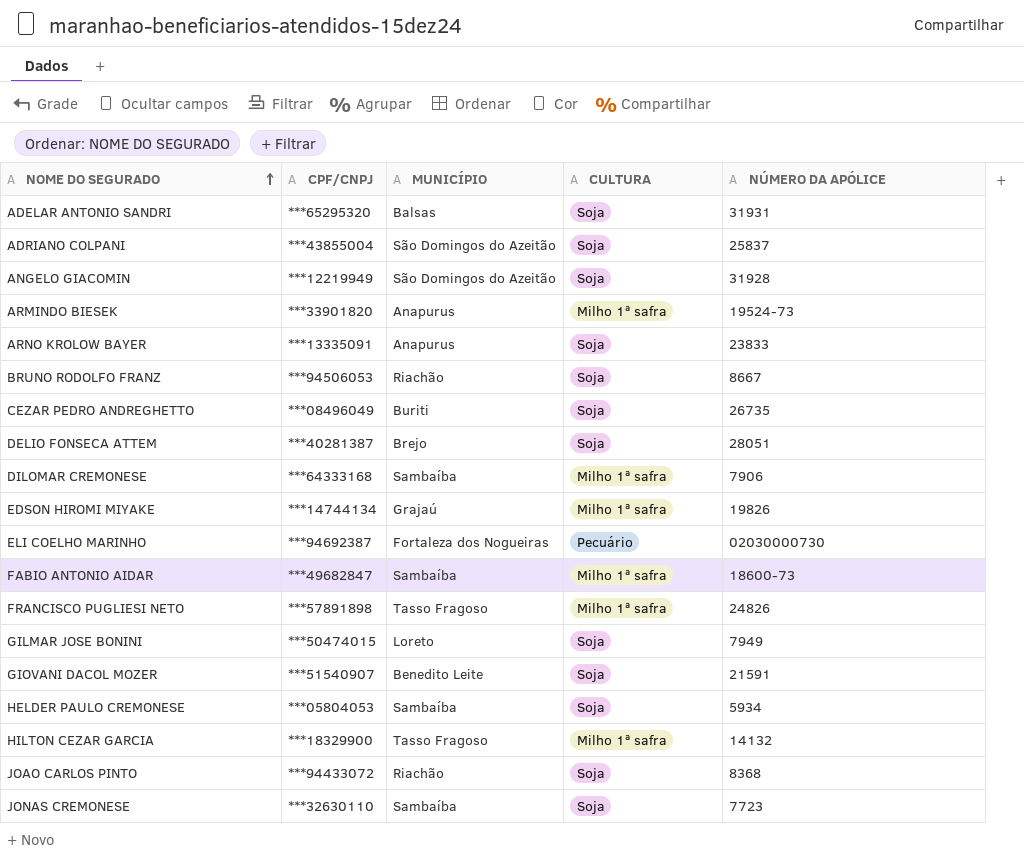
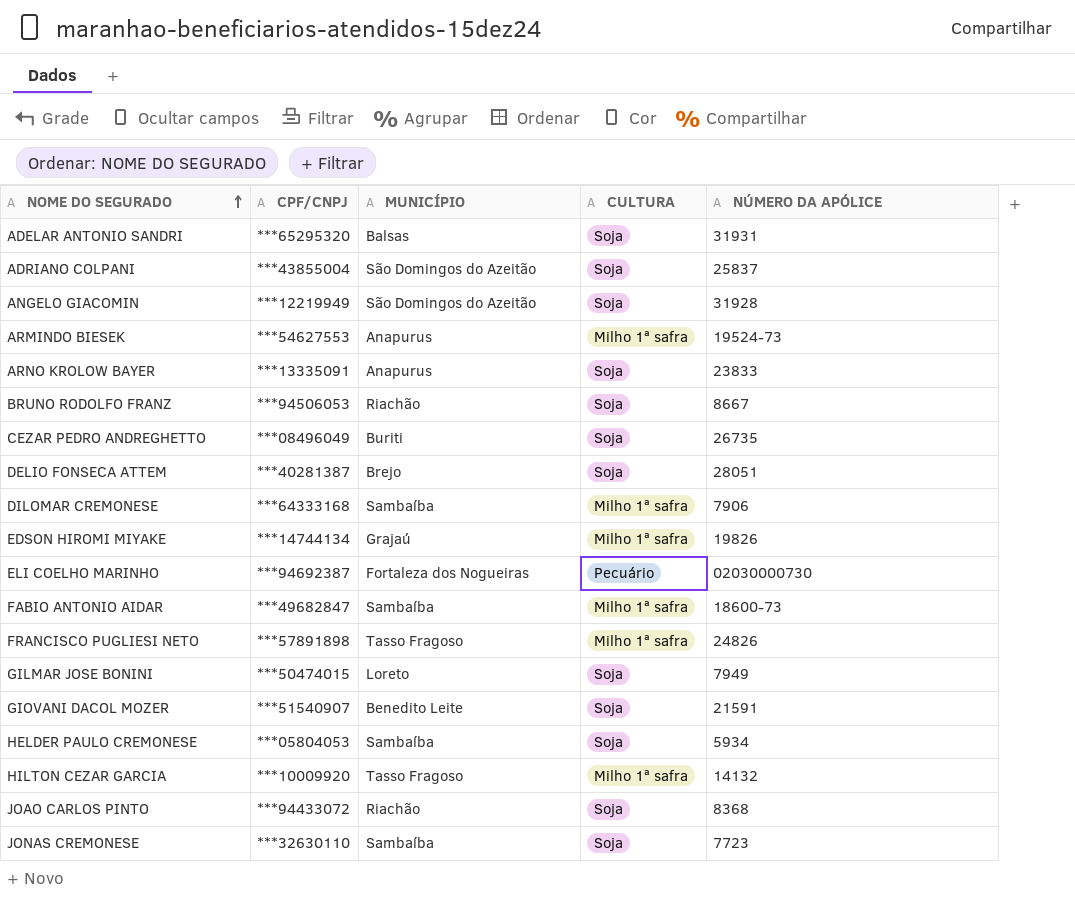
ARMINDO BIESEK | CPF/CNPJ: ***33901820 -> ***54627553
HILTON CEZAR GARCIA | CPF/CNPJ: ***18329900 -> ***10009920

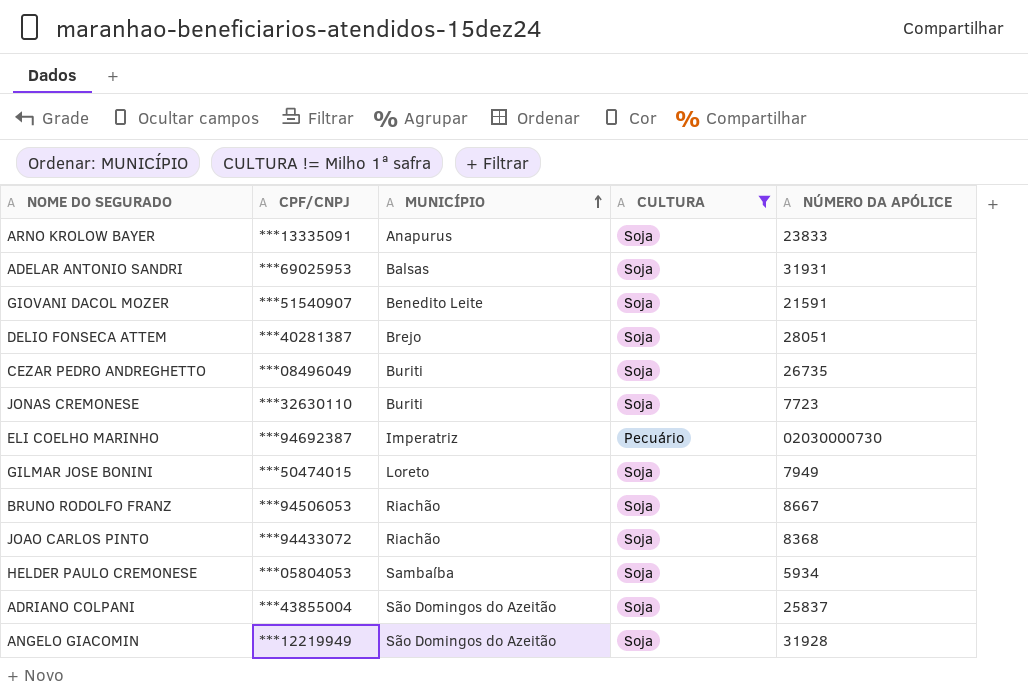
filter: none -> CULTURA != Milho 1ª safra
row order: NOME DO SEGURADO ascending -> MUNICÍPIO ascending
ADELAR ANTONIO SANDRI | CPF/CNPJ: ***65295320 -> ***69025953
JONAS CREMONESE | MUNICÍPIO: Sambaíba -> Buriti
ELI COELHO MARINHO | MUNICÍPIO: Fortaleza dos Nogueiras -> Imperatriz

